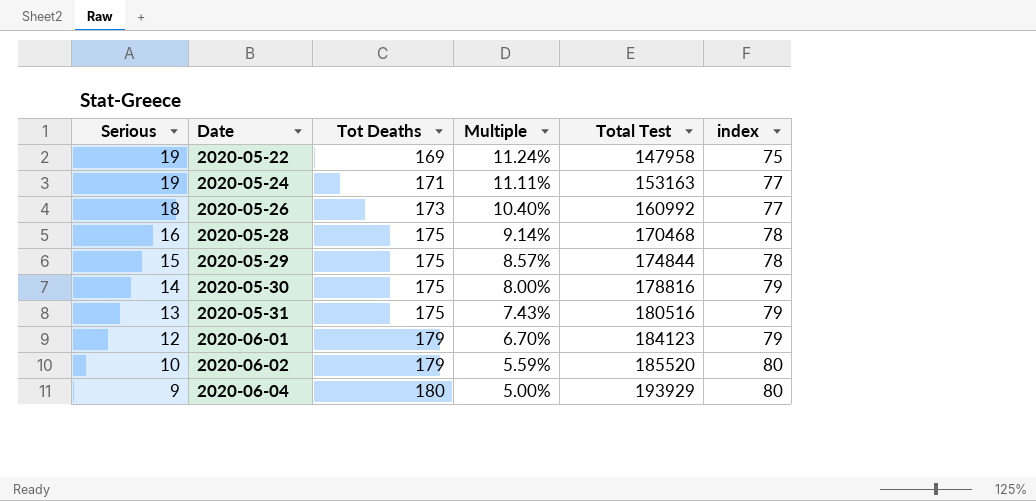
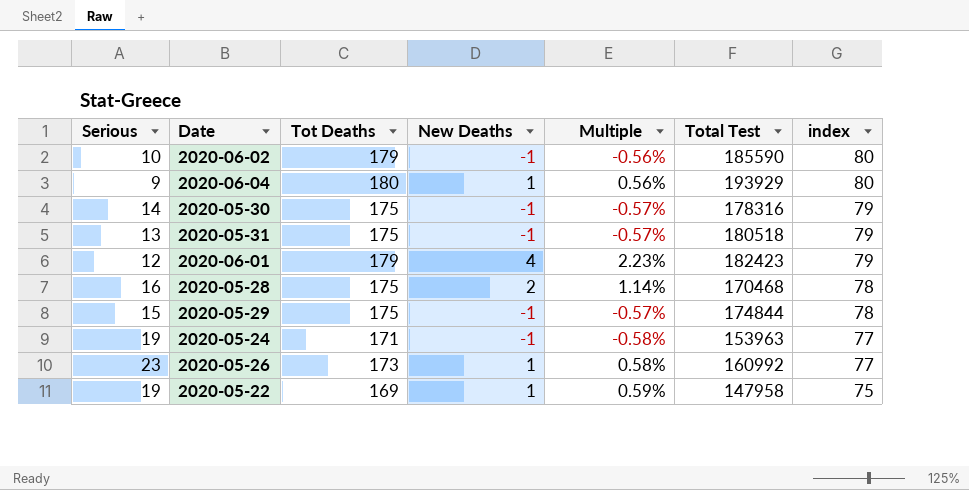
row order: Serious descending -> index descending
column New Deaths | position: none -> 4
column Multiple | formula: [Serious] / [Tot Deaths] -> [New Deaths] / [Tot Deaths]
2020-06-02 | Total Test: 185520 -> 185590
2020-05-30 | Total Test: 178816 -> 178316
2020-05-31 | Total Test: 180516 -> 180518
2020-06-01 | Total Test: 184123 -> 182423
2020-05-24 | Total Test: 153163 -> 153963
2020-05-26 | Serious: 18 -> 23

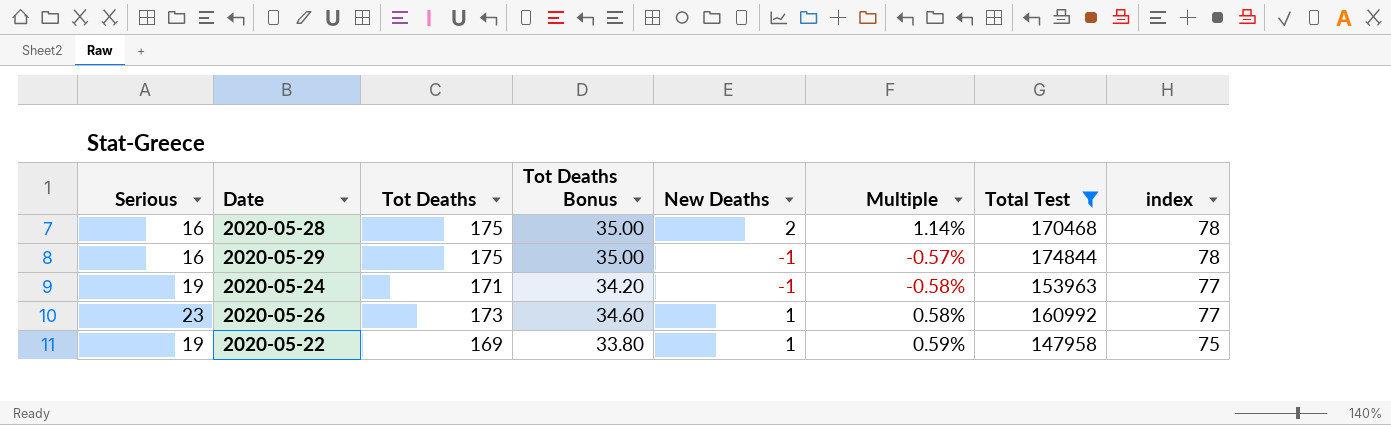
filter: none -> Total Test <= 174844
column Tot Deaths Bonus | formula: none -> [Tot Deaths] * 0.2
2020-05-29 | Serious: 15 -> 16

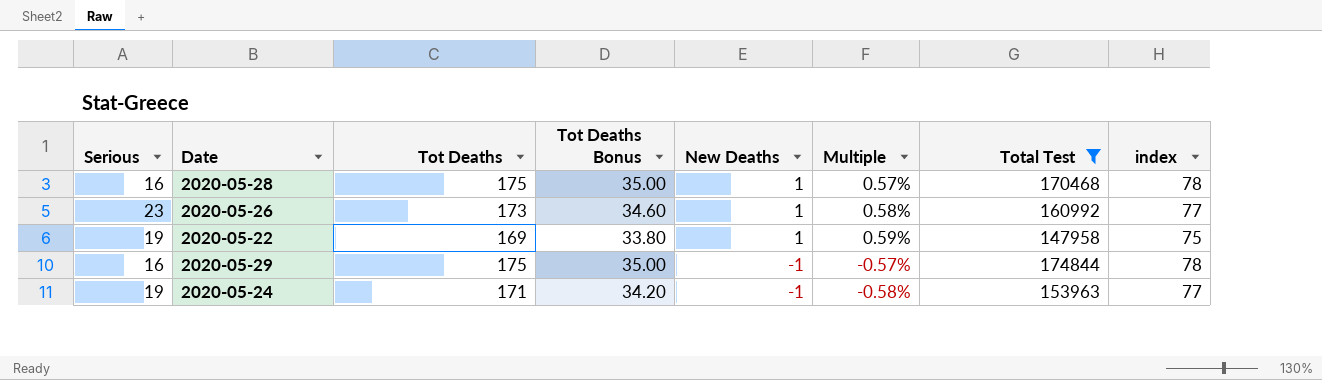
row order: index descending -> New Deaths descending
2020-05-28 | New Deaths: 2 -> 1
2020-05-28 | Multiple: 1.14% -> 0.57%

